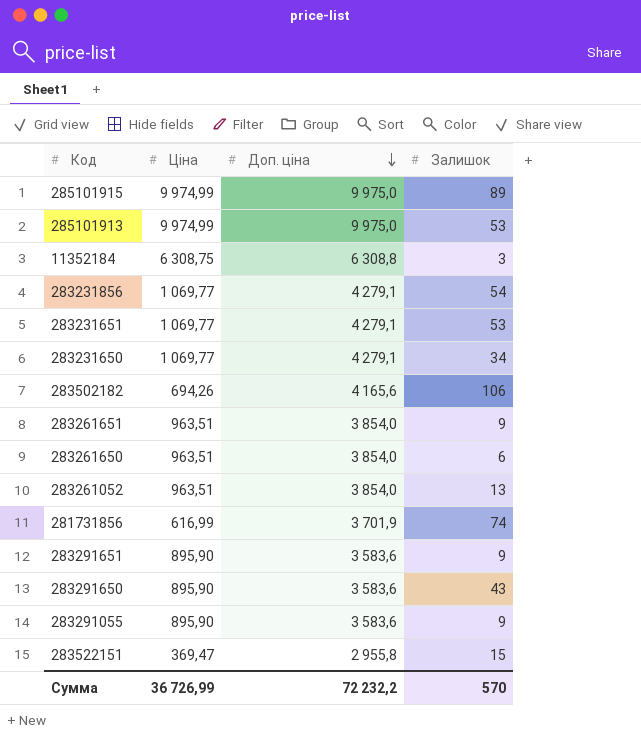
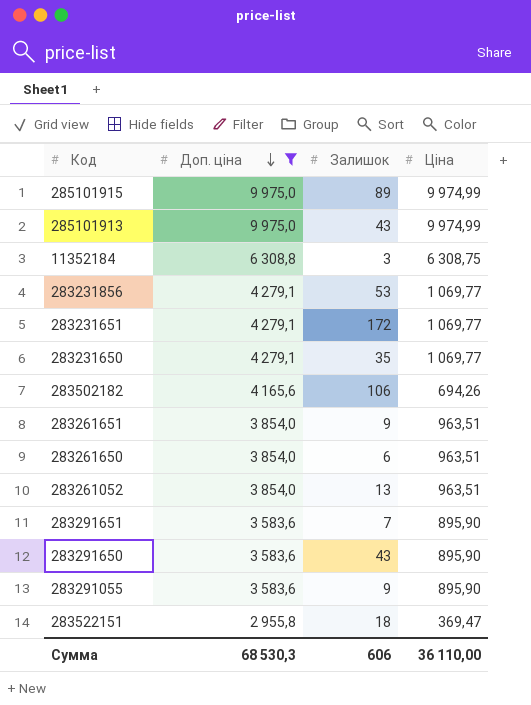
filter: none -> Доп. ціна != 3 701,9
column Ціна | position: 2 -> 4
285101913 | Залишок: 53 -> 43
283231856 | Залишок: 54 -> 53
283231651 | Залишок: 53 -> 172
283231650 | Залишок: 34 -> 35
283291651 | Залишок: 9 -> 7
283522151 | Залишок: 15 -> 18
Сумма | Доп. ціна: 72 232,2 -> 68 530,3
Сумма | Залишок: 570 -> 606
Сумма | Ціна: 36 726,99 -> 36 110,00

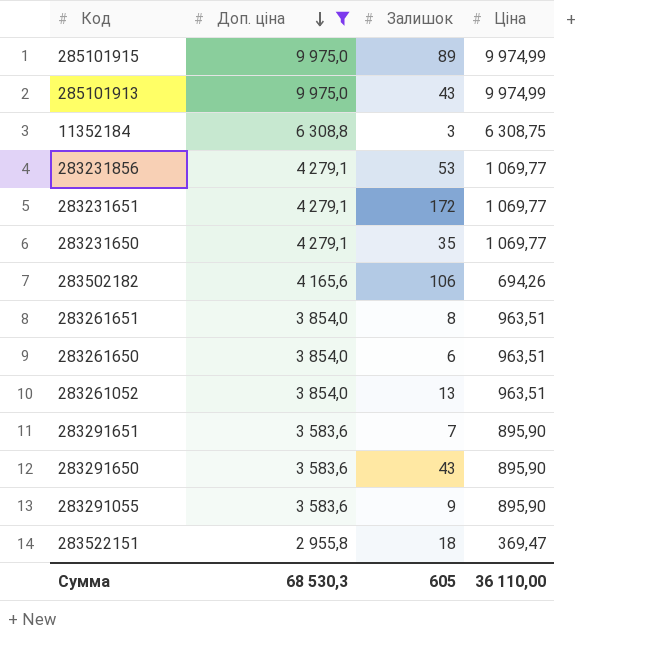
283261651 | Залишок: 9 -> 8
Сумма | Залишок: 606 -> 605

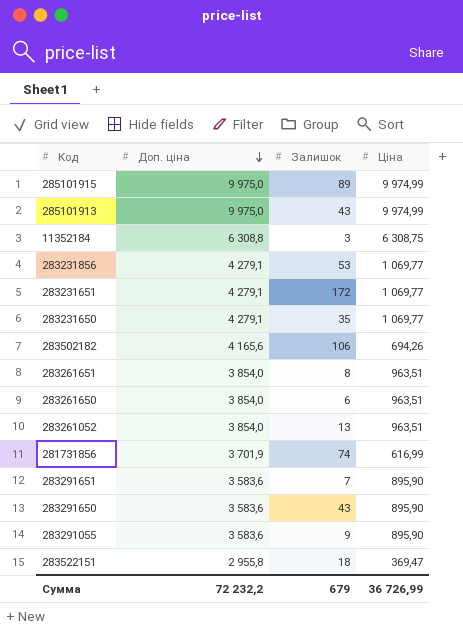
filter: Доп. ціна != 3 701,9 -> none
Сумма | Доп. ціна: 68 530,3 -> 72 232,2
Сумма | Залишок: 605 -> 679
Сумма | Ціна: 36 110,00 -> 36 726,99

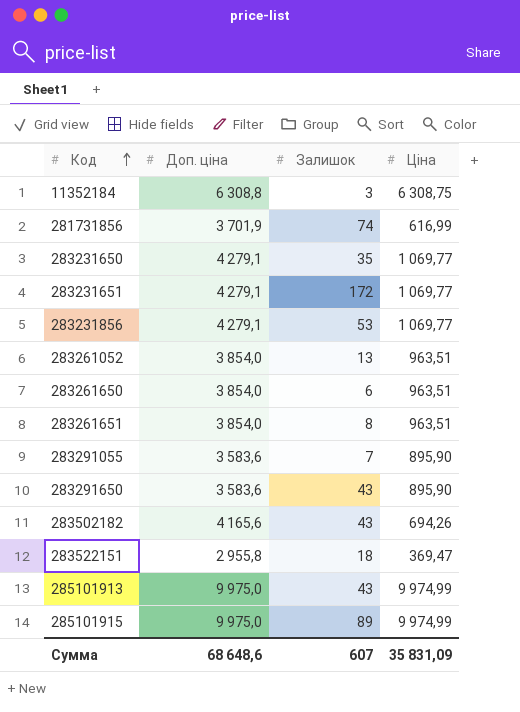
row order: Доп. ціна descending -> Код ascending
row 283291651: 3 583,6 | 7 | 895,90 -> none
283291055 | Залишок: 9 -> 7
283502182 | Залишок: 106 -> 43
Сумма | Доп. ціна: 72 232,2 -> 68 648,6
Сумма | Залишок: 679 -> 607
Сумма | Ціна: 36 726,99 -> 35 831,09

